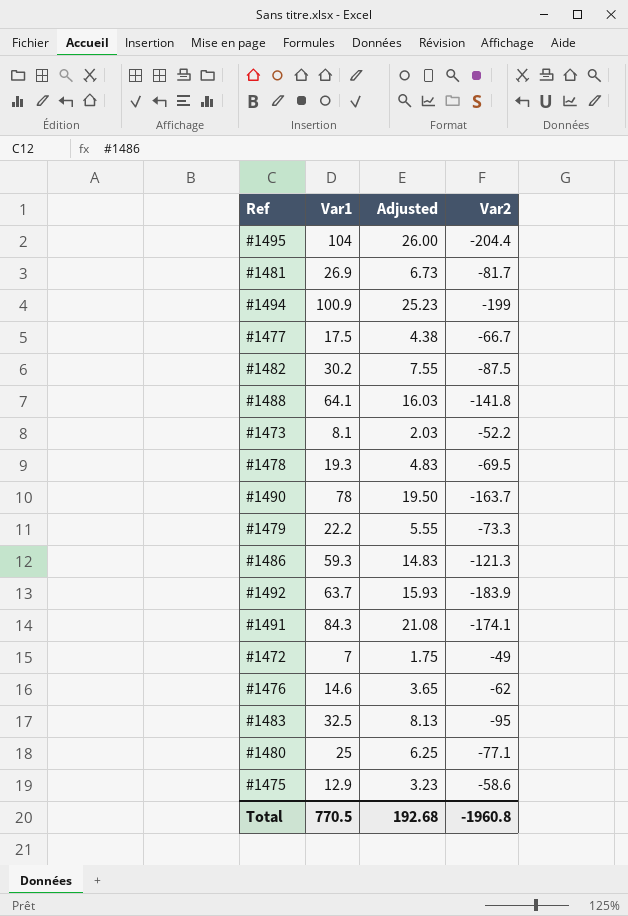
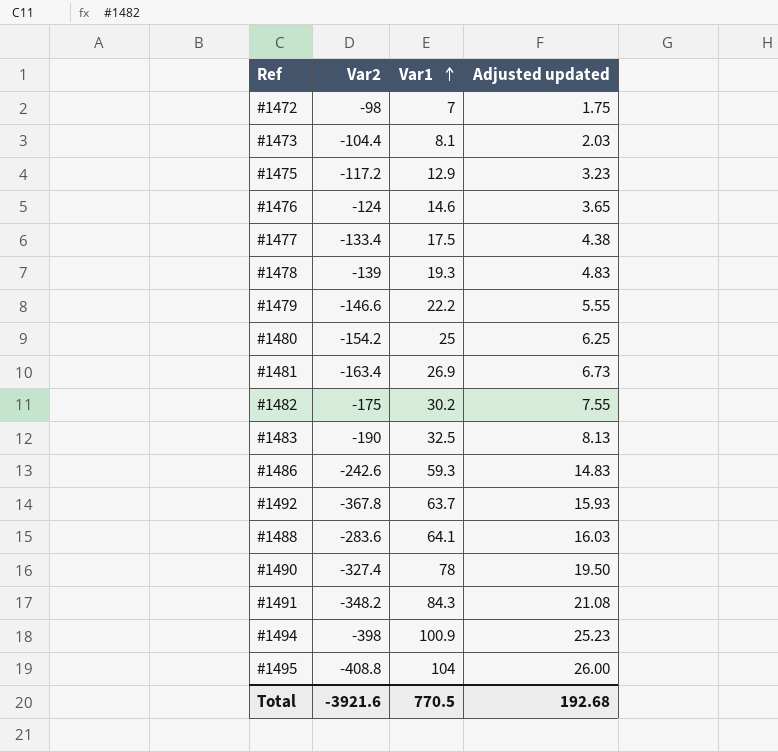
row order: none -> Var1 ascending
column Var2 | position: 4 -> 2
column name: Adjusted -> Adjusted updated
#1472 | Var2: -49 -> -98
#1473 | Var2: -52.2 -> -104.4
#1475 | Var2: -58.6 -> -117.2
#1476 | Var2: -62 -> -124
#1477 | Var2: -66.7 -> -133.4
#1478 | Var2: -69.5 -> -139
#1479 | Var2: -73.3 -> -146.6
#1480 | Var2: -77.1 -> -154.2
#1481 | Var2: -81.7 -> -163.4
#1482 | Var2: -87.5 -> -175
#1483 | Var2: -95 -> -190
#1486 | Var2: -121.3 -> -242.6
#1492 | Var2: -183.9 -> -367.8
#1488 | Var2: -141.8 -> -283.6
#1490 | Var2: -163.7 -> -327.4
#1491 | Var2: -174.1 -> -348.2
#1494 | Var2: -199 -> -398
#1495 | Var2: -204.4 -> -408.8
Total | Var2: -1960.8 -> -3921.6

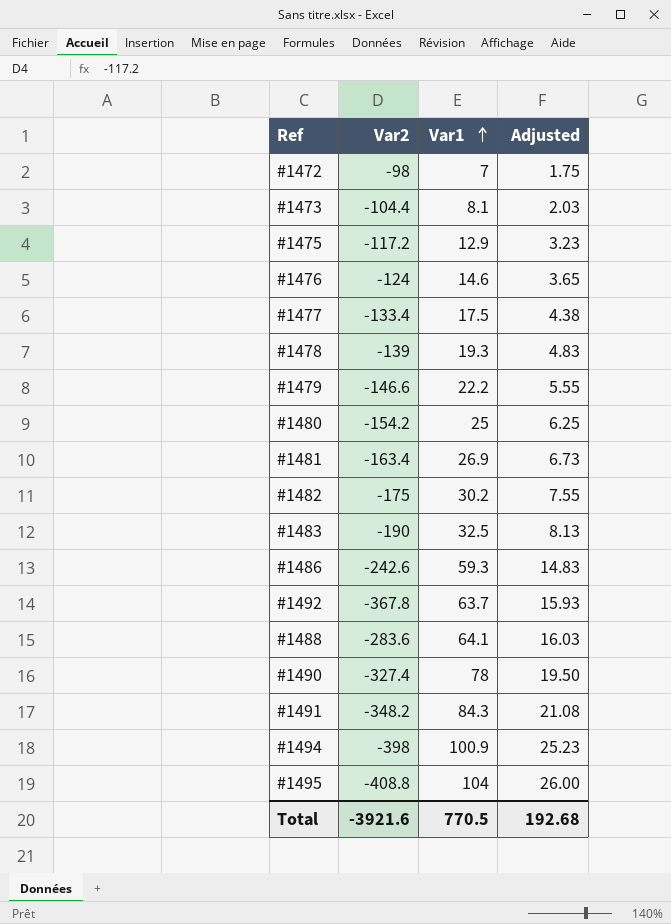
column name: Adjusted updated -> Adjusted

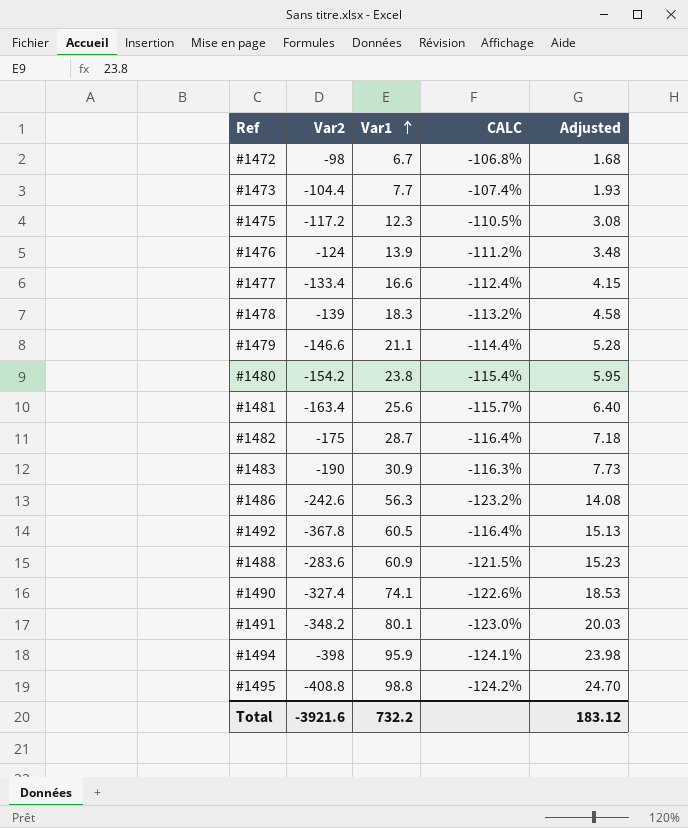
column CALC | formula: none -> ([Var1] - [Var2]) / [Var2]
#1472 | Var1: 7 -> 6.7
#1472 | Adjusted: 1.75 -> 1.68
#1473 | Var1: 8.1 -> 7.7
#1473 | Adjusted: 2.03 -> 1.93
#1475 | Var1: 12.9 -> 12.3
#1475 | Adjusted: 3.23 -> 3.08
#1476 | Var1: 14.6 -> 13.9
#1476 | Adjusted: 3.65 -> 3.48
#1477 | Var1: 17.5 -> 16.6
#1477 | Adjusted: 4.38 -> 4.15
#1478 | Var1: 19.3 -> 18.3
#1478 | Adjusted: 4.83 -> 4.58
#1479 | Var1: 22.2 -> 21.1
#1479 | Adjusted: 5.55 -> 5.28
#1480 | Var1: 25 -> 23.8
#1480 | Adjusted: 6.25 -> 5.95
#1481 | Var1: 26.9 -> 25.6
#1481 | Adjusted: 6.73 -> 6.40
#1482 | Var1: 30.2 -> 28.7
#1482 | Adjusted: 7.55 -> 7.18
#1483 | Var1: 32.5 -> 30.9
#1483 | Adjusted: 8.13 -> 7.73
#1486 | Var1: 59.3 -> 56.3
#1486 | Adjusted: 14.83 -> 14.08
#1492 | Var1: 63.7 -> 60.5
#1492 | Adjusted: 15.93 -> 15.13
#1488 | Var1: 64.1 -> 60.9
#1488 | Adjusted: 16.03 -> 15.23
#1490 | Var1: 78 -> 74.1
#1490 | Adjusted: 19.50 -> 18.53
#1491 | Var1: 84.3 -> 80.1
#1491 | Adjusted: 21.08 -> 20.03
#1494 | Var1: 100.9 -> 95.9
#1494 | Adjusted: 25.23 -> 23.98
#1495 | Var1: 104 -> 98.8
#1495 | Adjusted: 26.00 -> 24.70
Total | Var1: 770.5 -> 732.2
Total | Adjusted: 192.68 -> 183.12

